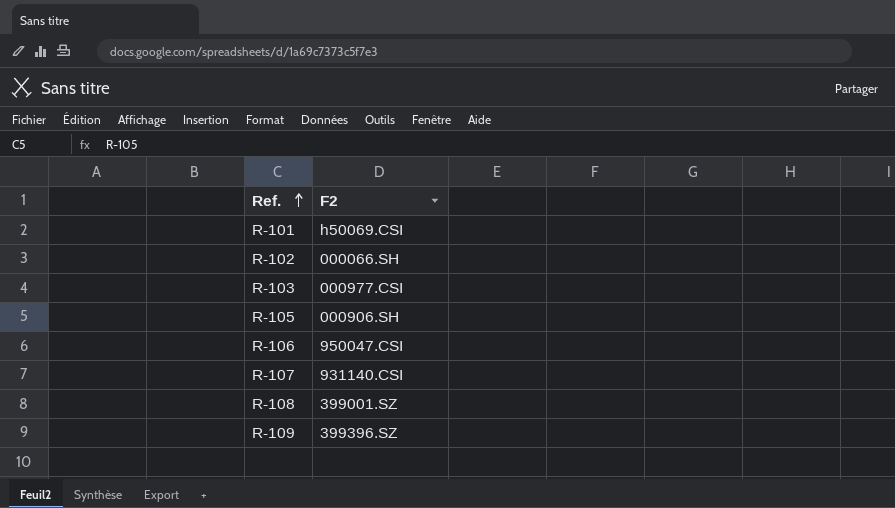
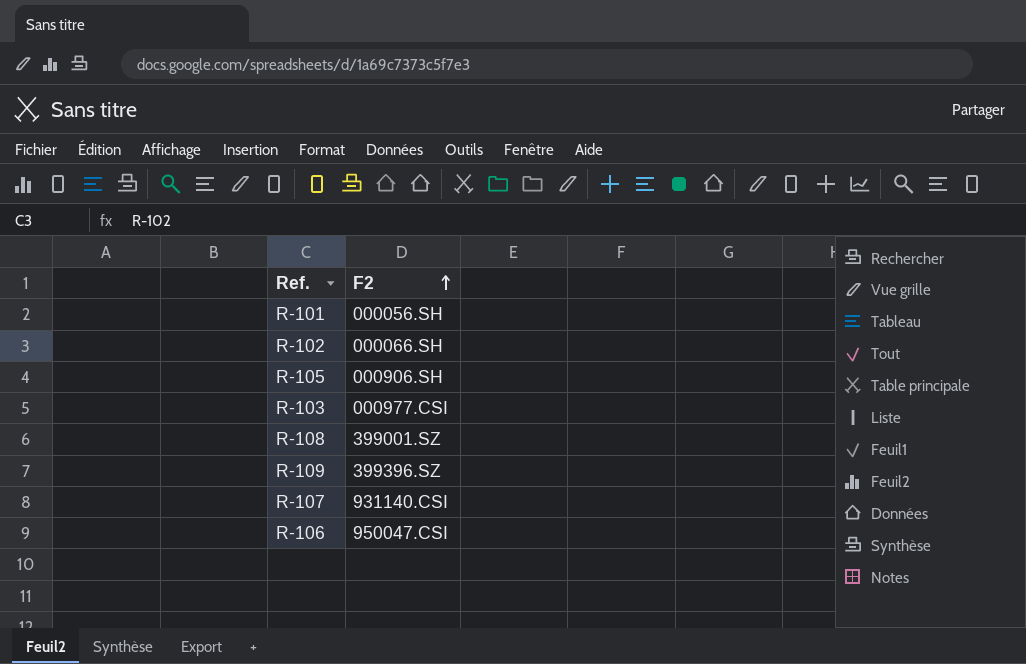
row order: Ref. ascending -> F2 ascending
R-101 | F2: h50069.CSI -> 000056.SH

